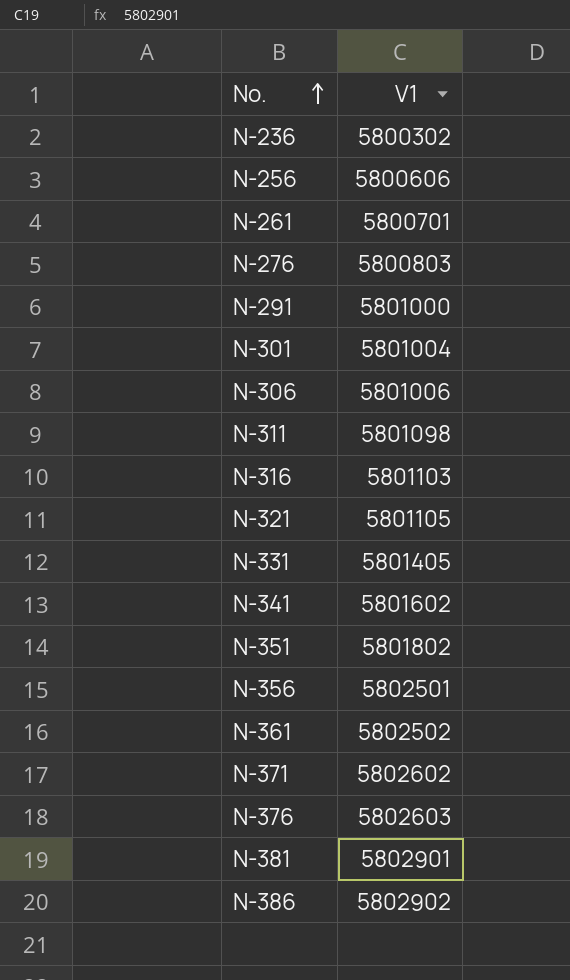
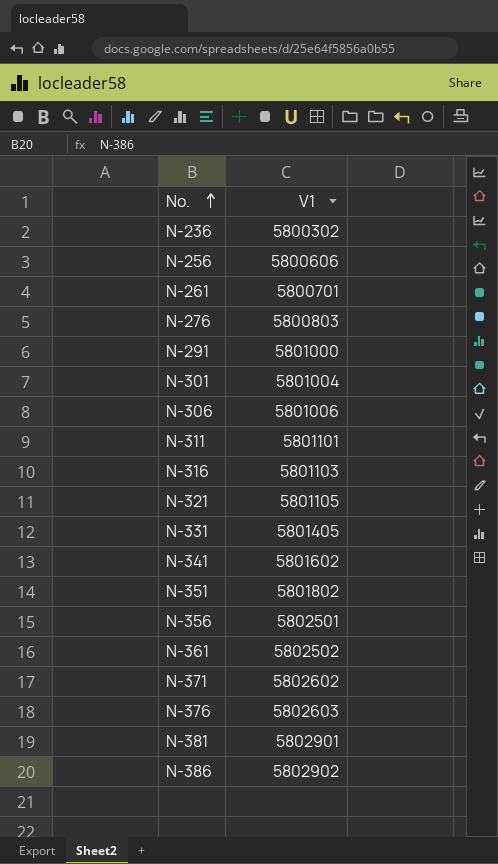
N-311 | V1: 5801098 -> 5801101

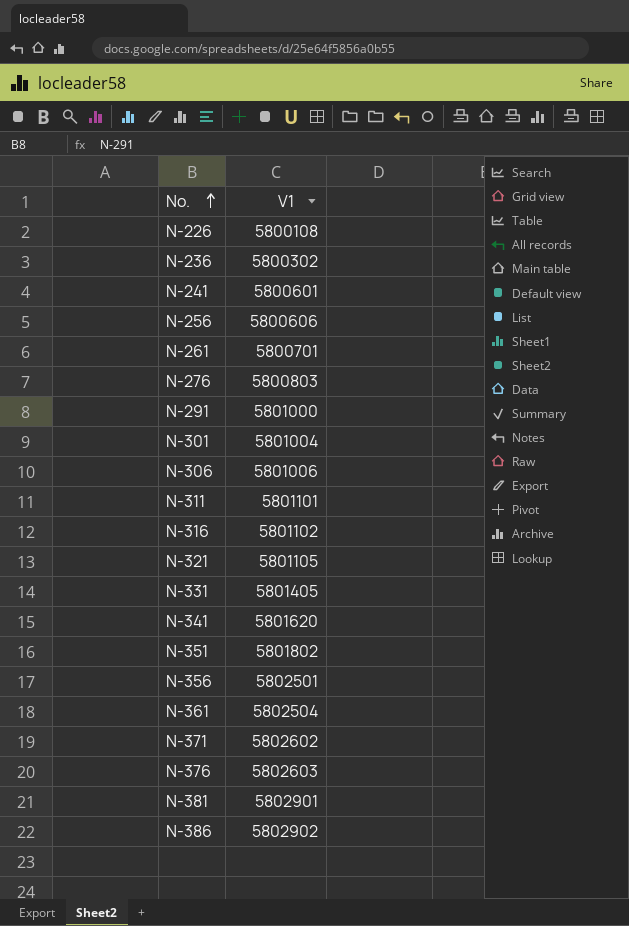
row N-226: none -> 5800108
row N-241: none -> 5800601
N-316 | V1: 5801103 -> 5801102
N-341 | V1: 5801602 -> 5801620
N-361 | V1: 5802502 -> 5802504

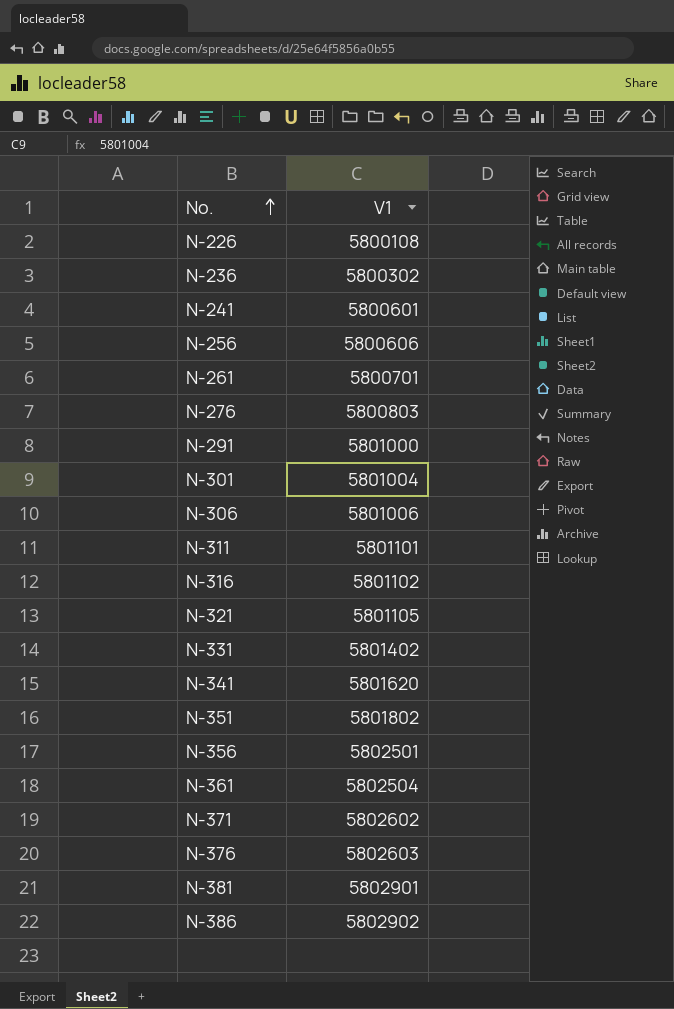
N-331 | V1: 5801405 -> 5801402

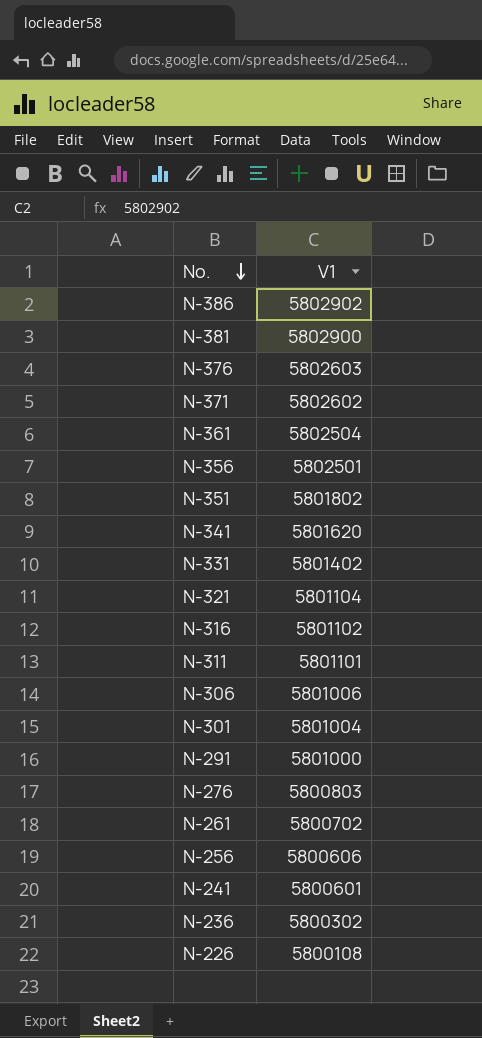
row order: No. ascending -> No. descending
N-381 | V1: 5802901 -> 5802900
N-321 | V1: 5801105 -> 5801104
N-261 | V1: 5800701 -> 5800702

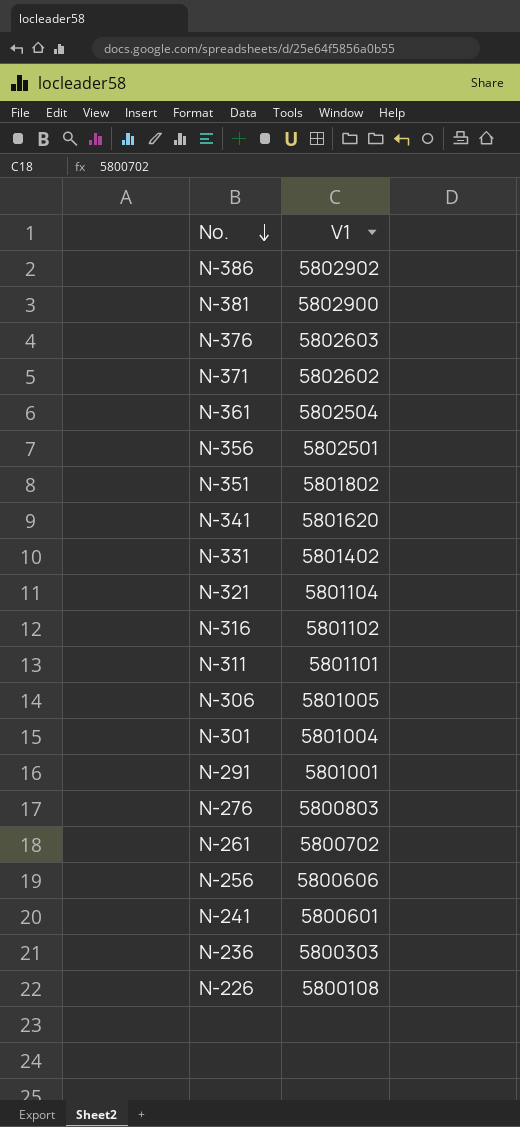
N-306 | V1: 5801006 -> 5801005
N-291 | V1: 5801000 -> 5801001
N-236 | V1: 5800302 -> 5800303

